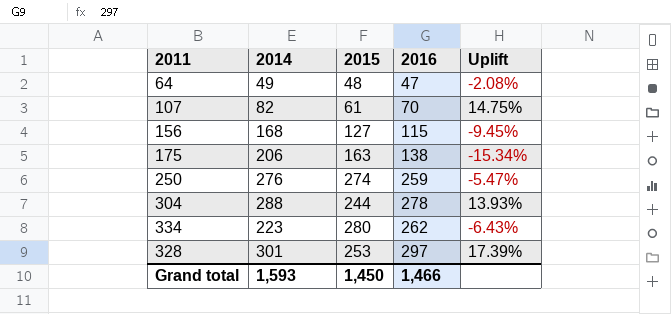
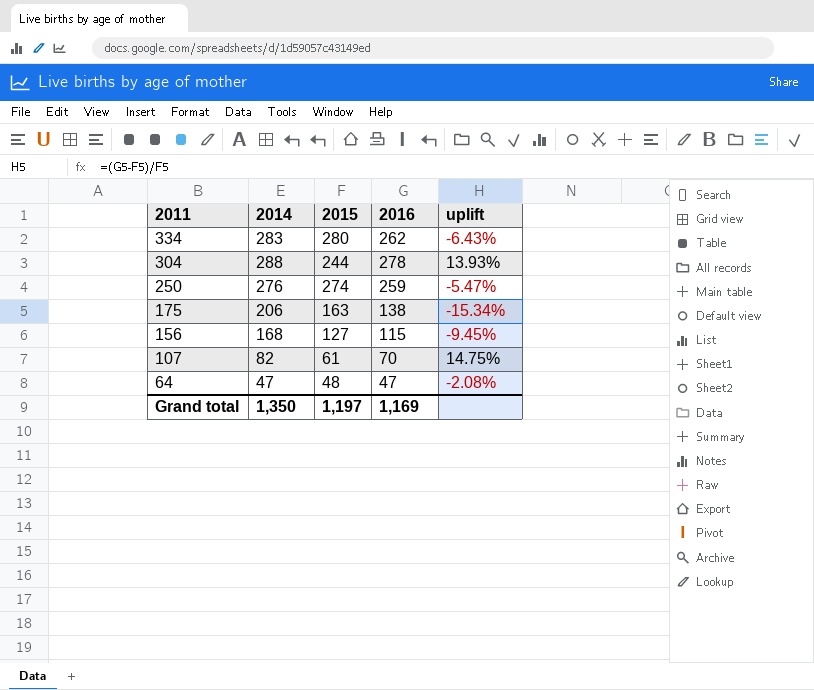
row order: none -> 2011 descending
column name: Uplift -> uplift
row 328: 301 | 253 | 297 | 17.39% -> none
334 | 2014: 223 -> 283
64 | 2014: 49 -> 47
Grand total | 2014: 1,593 -> 1,350
Grand total | 2015: 1,450 -> 1,197
Grand total | 2016: 1,466 -> 1,169

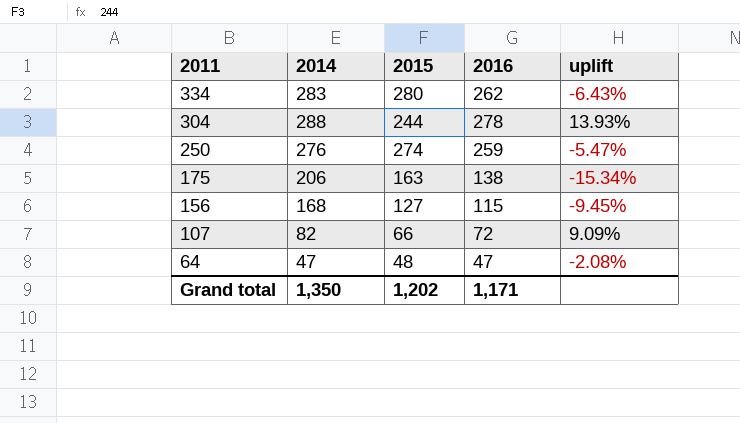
107 | 2015: 61 -> 66
107 | 2016: 70 -> 72
107 | uplift: 14.75% -> 9.09%
Grand total | 2015: 1,197 -> 1,202
Grand total | 2016: 1,169 -> 1,171

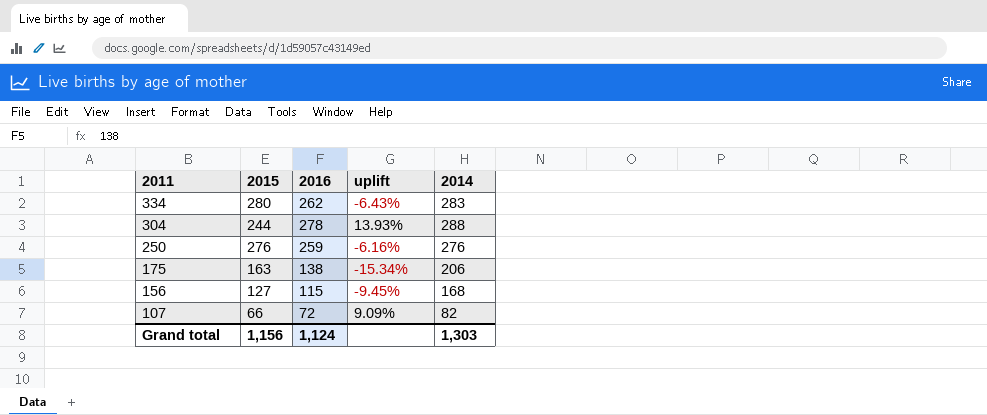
column 2014 | position: 2 -> 5
row 64: 47 | 48 | 47 | -2.08% -> none
250 | 2015: 274 -> 276
250 | uplift: -5.47% -> -6.16%
Grand total | 2015: 1,202 -> 1,156
Grand total | 2016: 1,171 -> 1,124
Grand total | 2014: 1,350 -> 1,303

